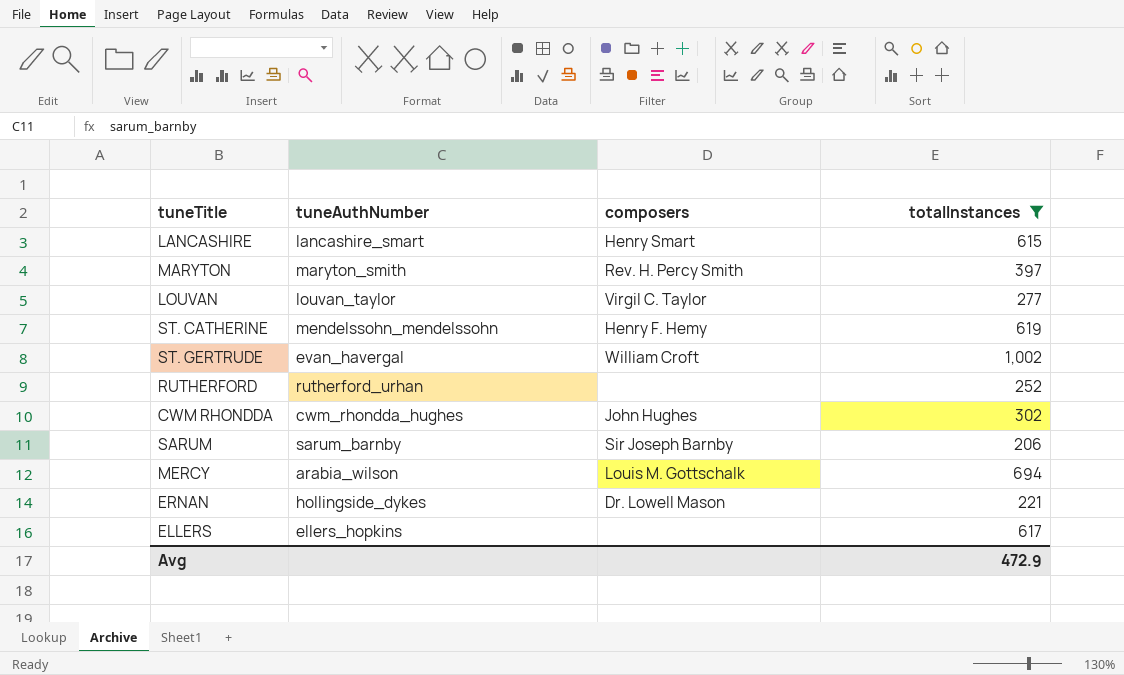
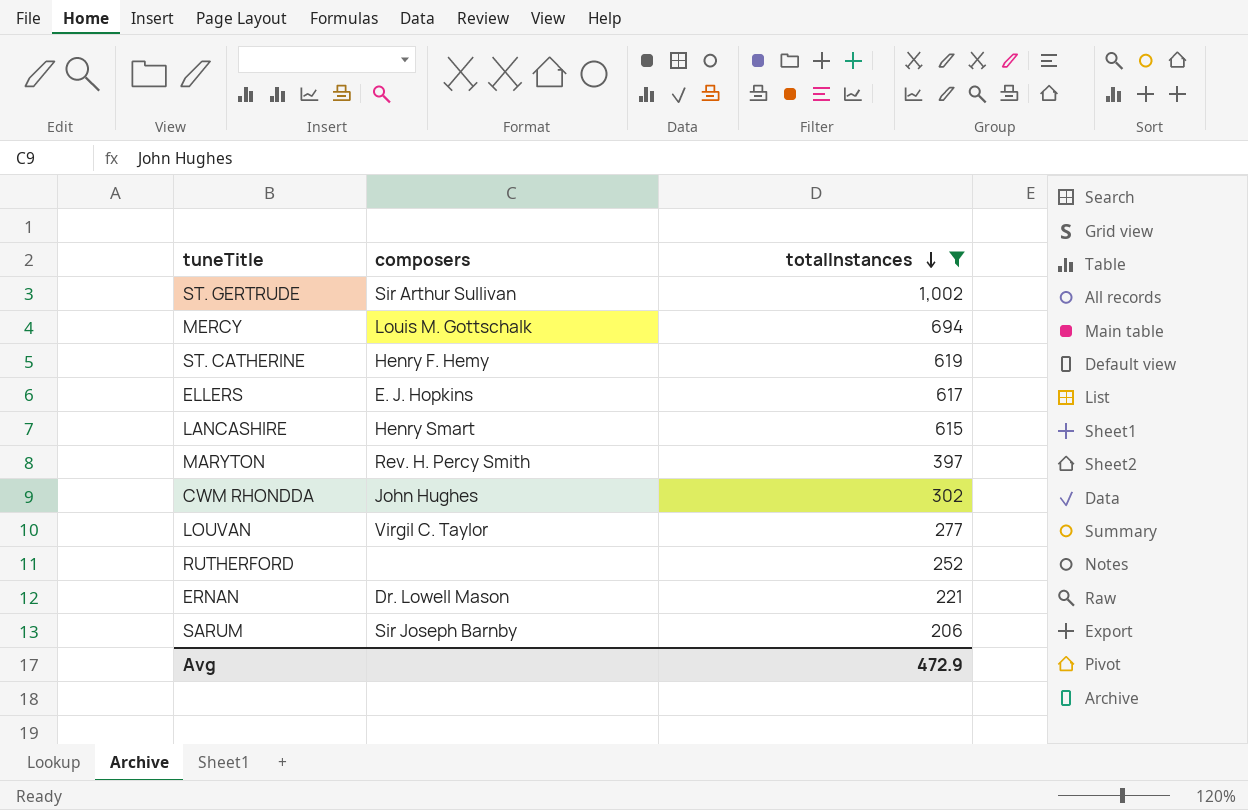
row order: none -> totalInstances descending
column tuneAuthNumber | position: 2 -> none
ST. GERTRUDE | composers: William Croft -> Sir Arthur Sullivan
ELLERS | composers: none -> E. J. Hopkins

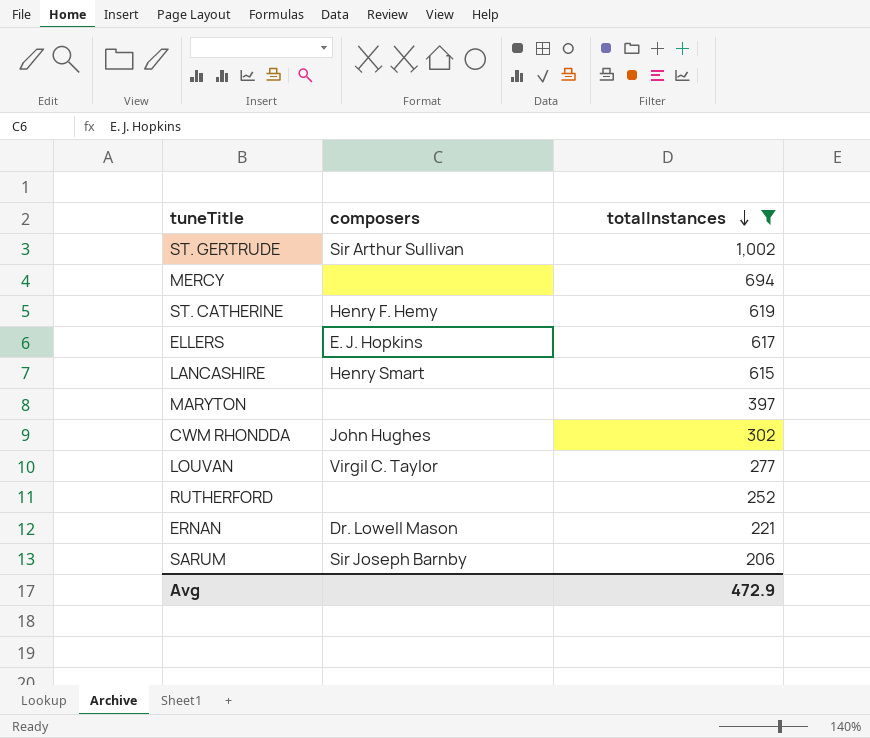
MERCY | composers: Louis M. Gottschalk -> none
MARYTON | composers: Rev. H. Percy Smith -> none

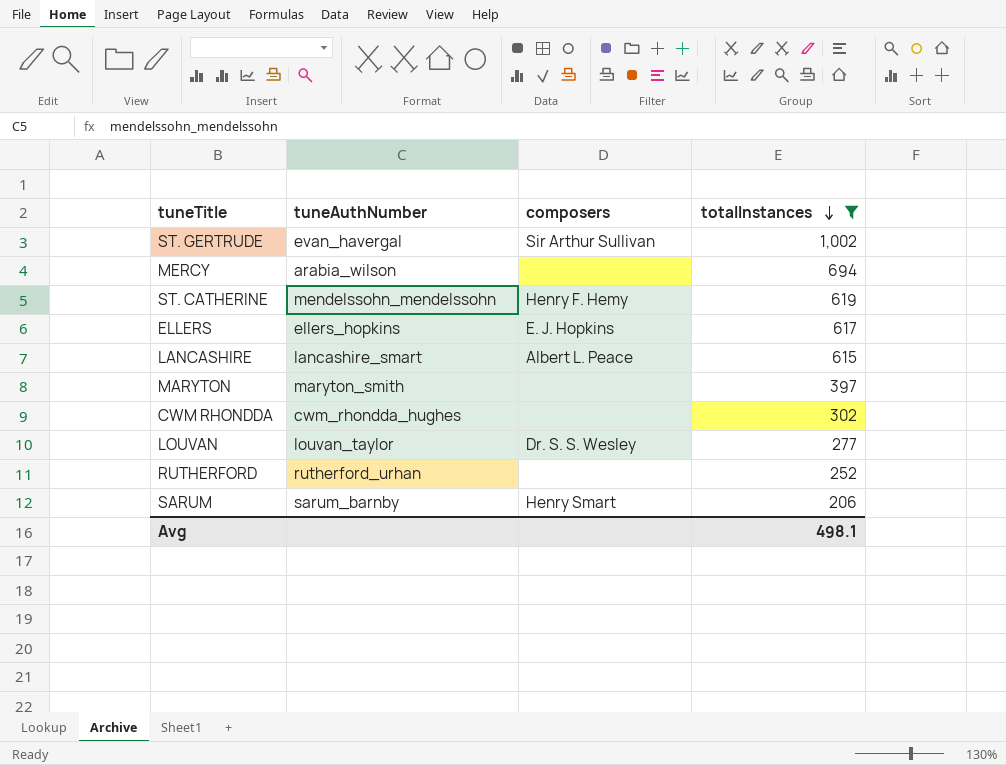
column tuneAuthNumber | position: none -> 2
row ERNAN: Dr. Lowell Mason | 221 -> none
LANCASHIRE | composers: Henry Smart -> Albert L. Peace
CWM RHONDDA | composers: John Hughes -> none
LOUVAN | composers: Virgil C. Taylor -> Dr. S. S. Wesley
SARUM | composers: Sir Joseph Barnby -> Henry Smart
Avg | totalInstances: 472.9 -> 498.1

